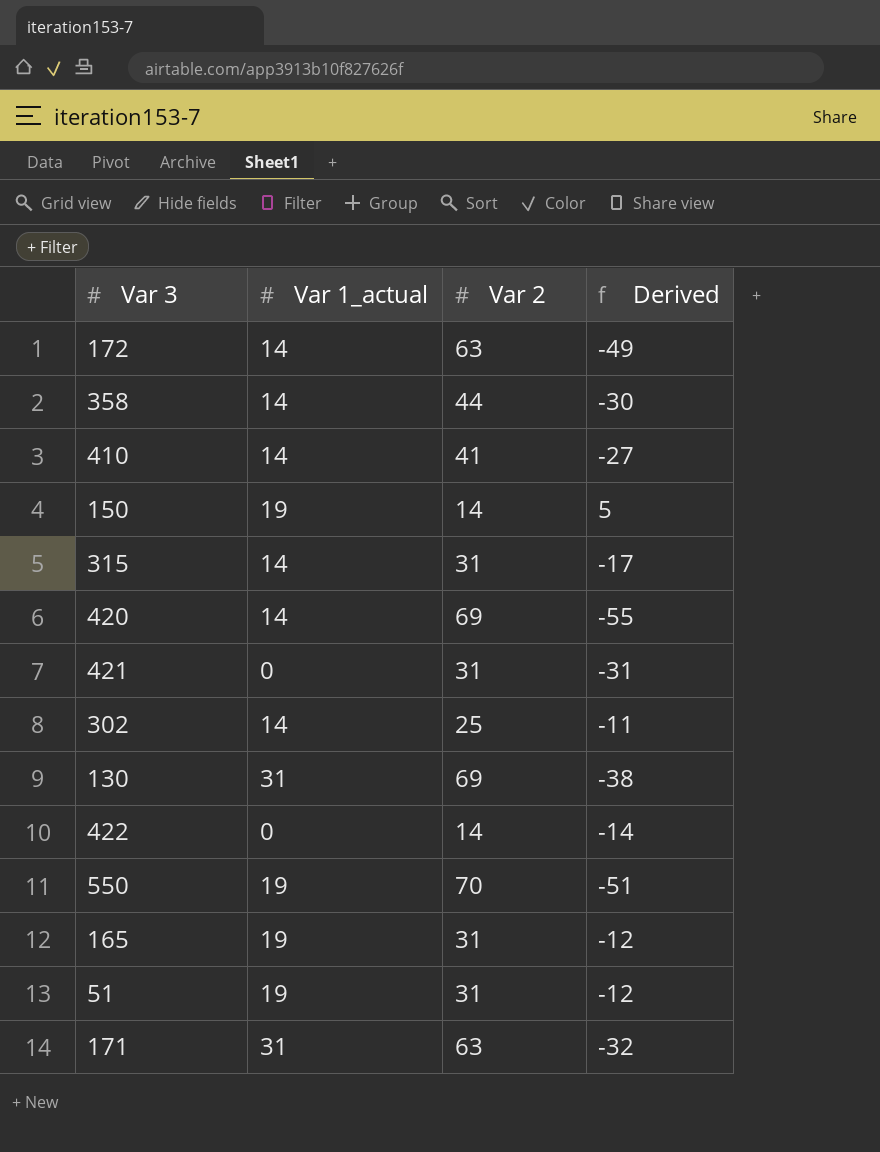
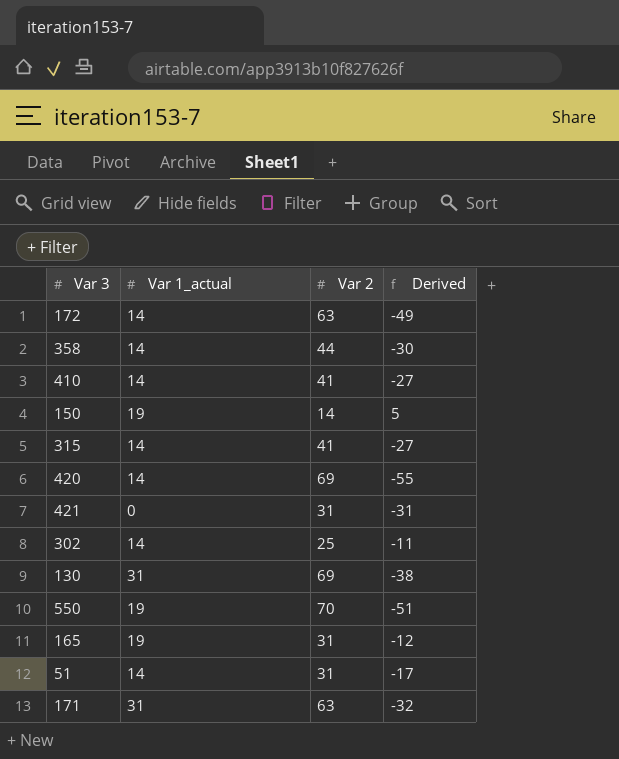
row 422: 0 | 14 | -14 -> none
315 | Var 2: 31 -> 41
315 | Derived: -17 -> -27
51 | Var 1_actual: 19 -> 14
51 | Derived: -12 -> -17

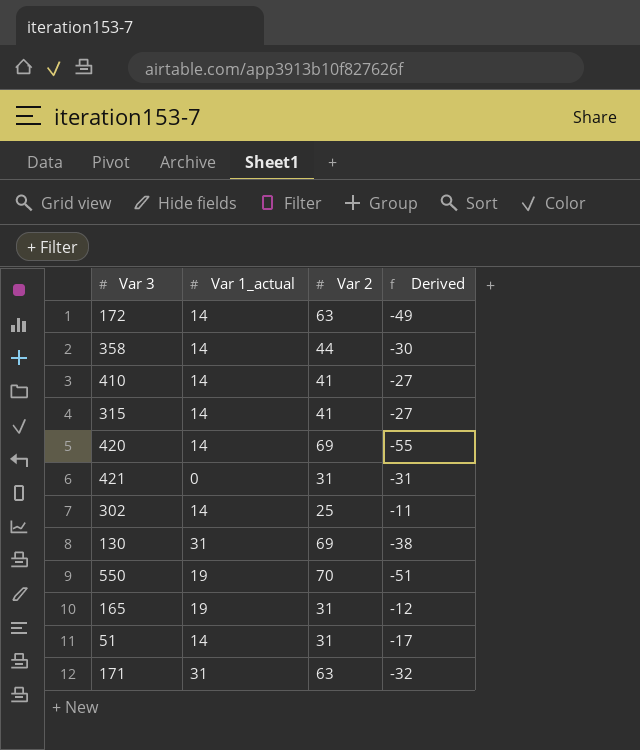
row 150: 19 | 14 | 5 -> none

